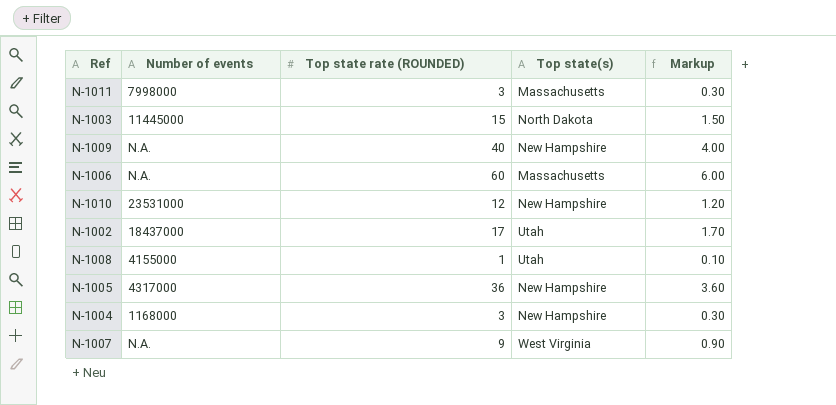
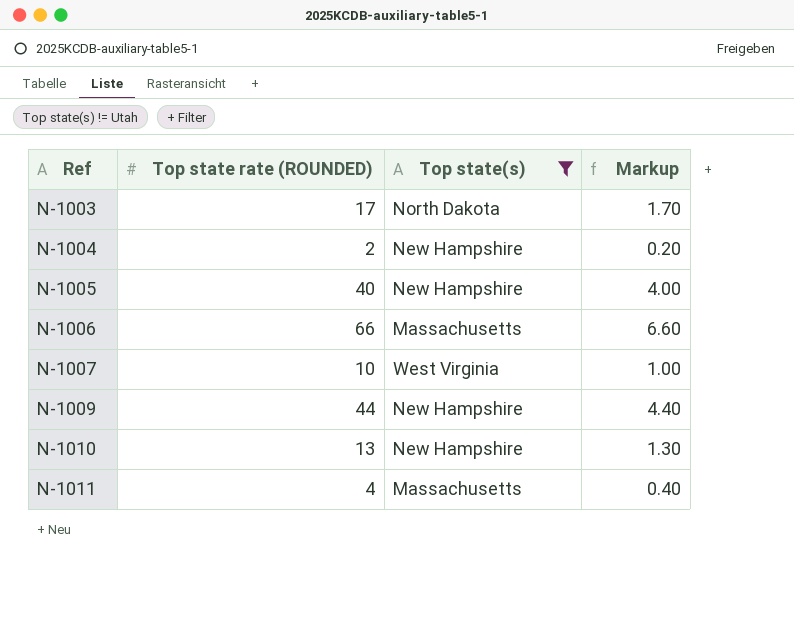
filter: none -> Top state(s) != Utah
row order: none -> Ref ascending
column Number of events | position: 2 -> none
N-1003 | Top state rate (ROUNDED): 15 -> 17
N-1003 | Markup: 1.50 -> 1.70
N-1004 | Top state rate (ROUNDED): 3 -> 2
N-1004 | Markup: 0.30 -> 0.20
N-1005 | Top state rate (ROUNDED): 36 -> 40
N-1005 | Markup: 3.60 -> 4.00
N-1006 | Top state rate (ROUNDED): 60 -> 66
N-1006 | Markup: 6.00 -> 6.60
N-1007 | Top state rate (ROUNDED): 9 -> 10
N-1007 | Markup: 0.90 -> 1.00
N-1009 | Top state rate (ROUNDED): 40 -> 44
N-1009 | Markup: 4.00 -> 4.40
N-1010 | Top state rate (ROUNDED): 12 -> 13
N-1010 | Markup: 1.20 -> 1.30
N-1011 | Top state rate (ROUNDED): 3 -> 4
N-1011 | Markup: 0.30 -> 0.40

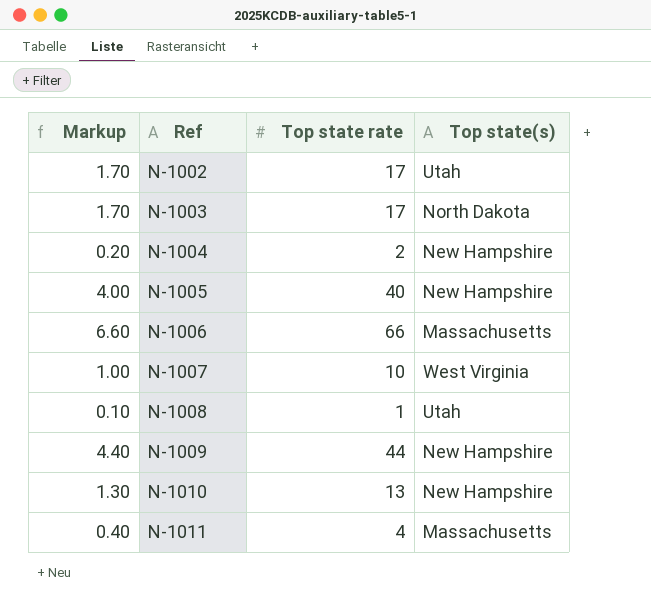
filter: Top state(s) != Utah -> none
column Markup | position: 4 -> 1
column name: Top state rate (ROUNDED) -> Top state rate

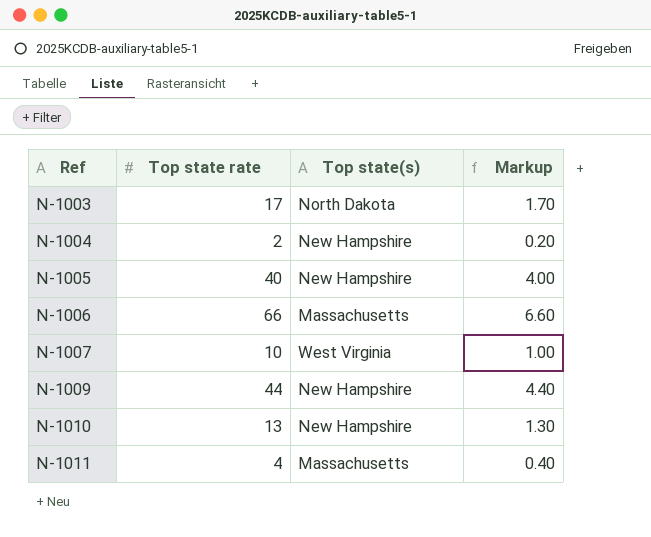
column Markup | position: 1 -> 4
row N-1002: 1.70 | 17 | Utah -> none
row N-1008: 0.10 | 1 | Utah -> none

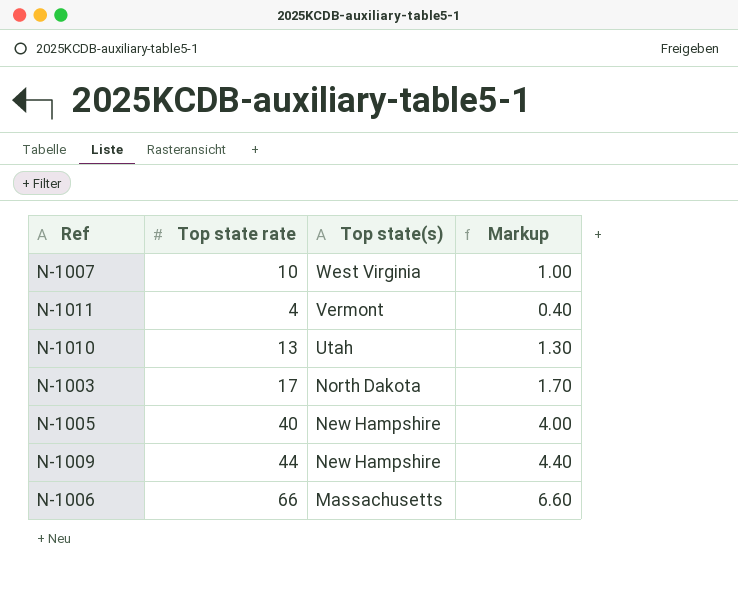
row order: Ref ascending -> Top state(s) descending
row N-1004: 2 | New Hampshire | 0.20 -> none
N-1011 | Top state(s): Massachusetts -> Vermont
N-1010 | Top state(s): New Hampshire -> Utah

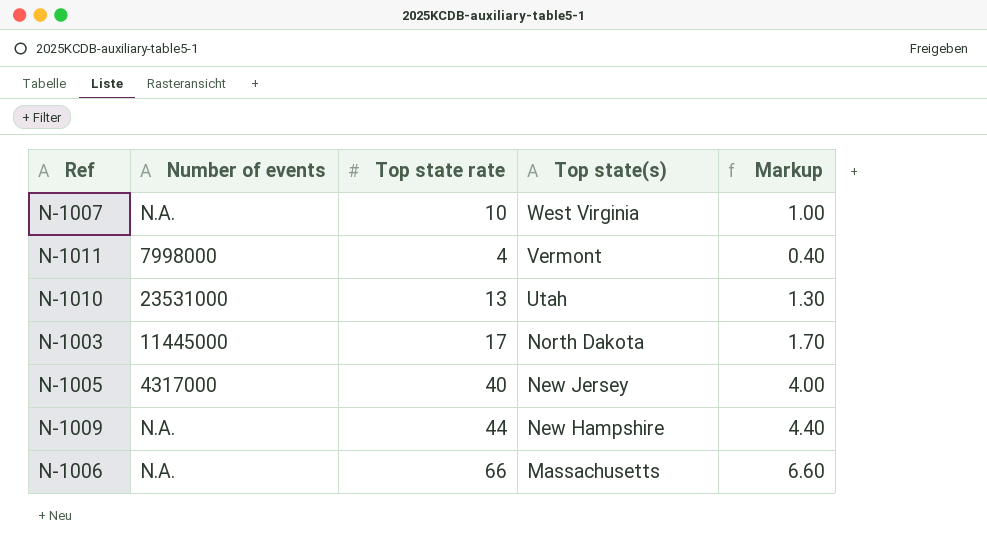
column Number of events | position: none -> 2
N-1005 | Top state(s): New Hampshire -> New Jersey

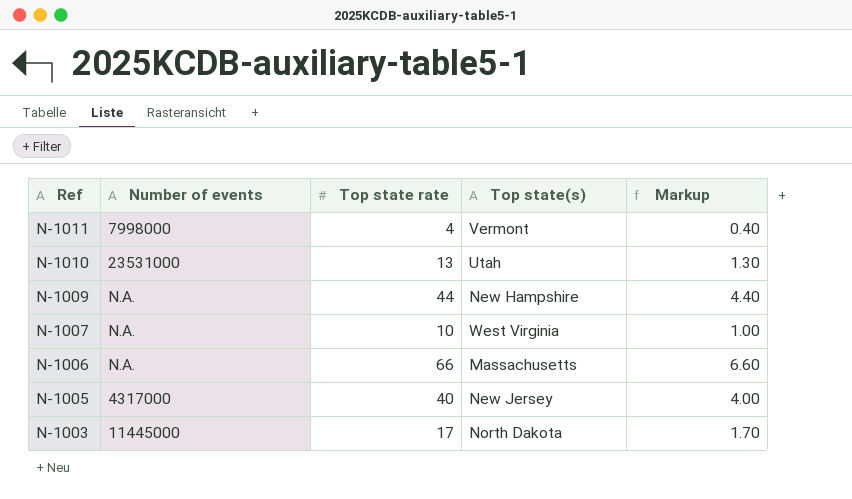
row order: Top state(s) descending -> Ref descending

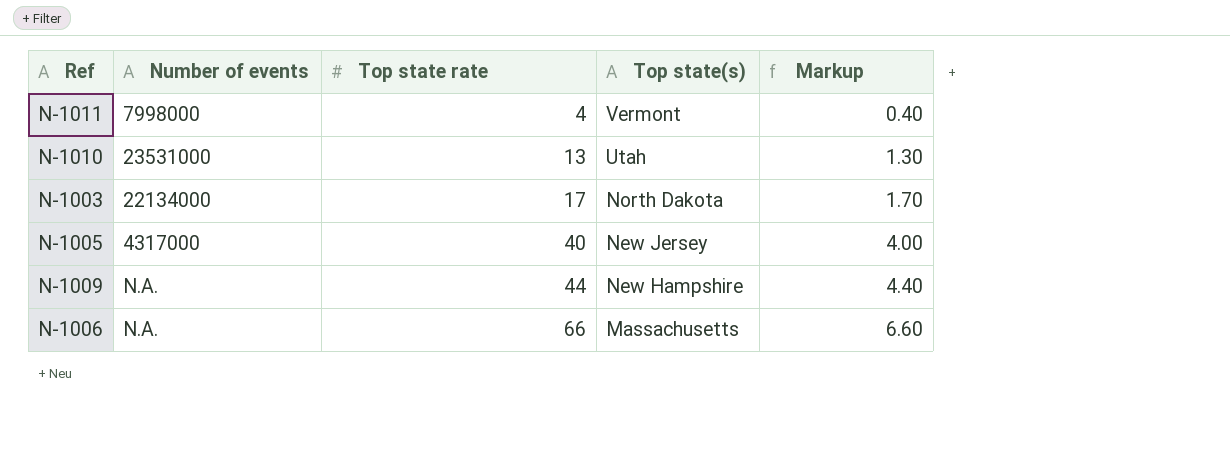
row order: Ref descending -> Top state rate ascending
row N-1007: N.A. | 10 | West Virginia | 1.00 -> none
N-1003 | Number of events: 11445000 -> 22134000

